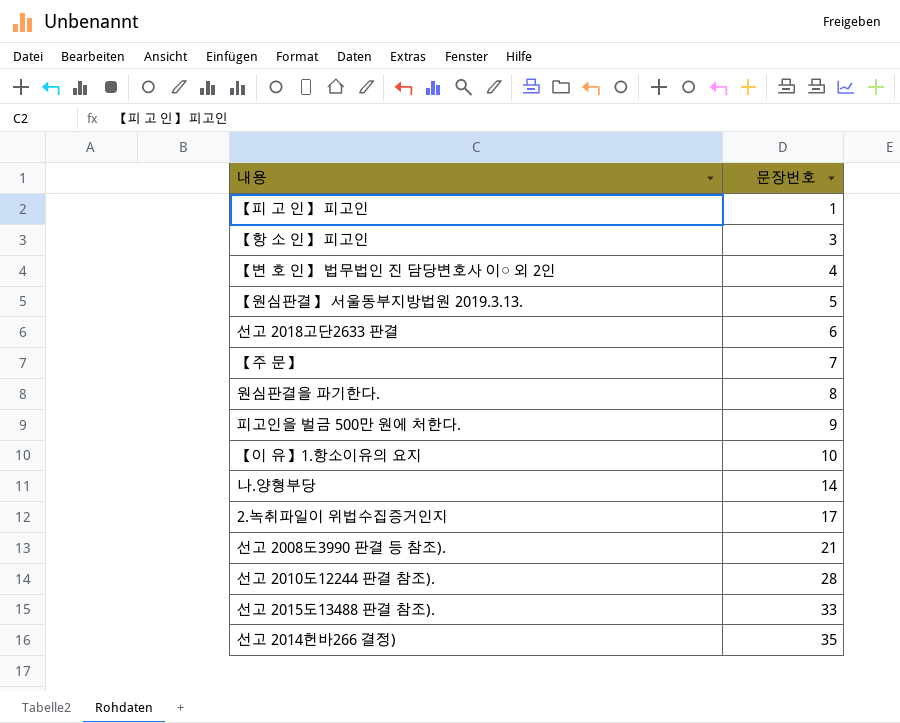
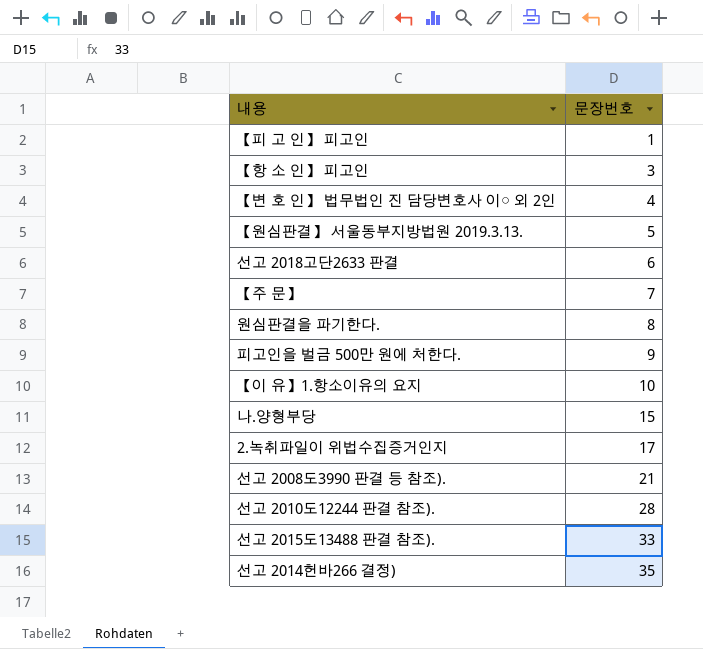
나.양형부당 | 문장번호: 14 -> 15

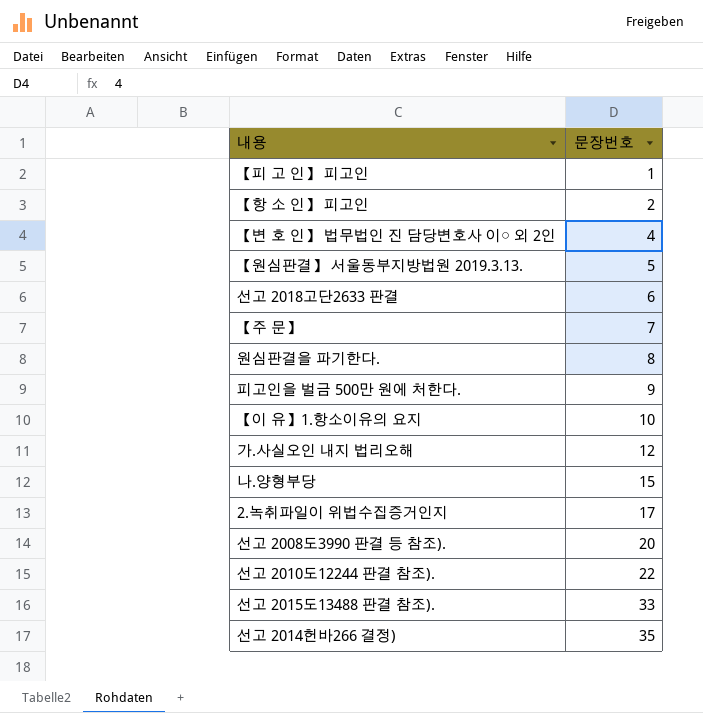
【항 소 인】 피고인 | 문장번호: 3 -> 2
row 가.사실오인 내지 법리오해: none -> 12
선고 2008도3990 판결 등 참조). | 문장번호: 21 -> 20
선고 2010도12244 판결 참조). | 문장번호: 28 -> 22

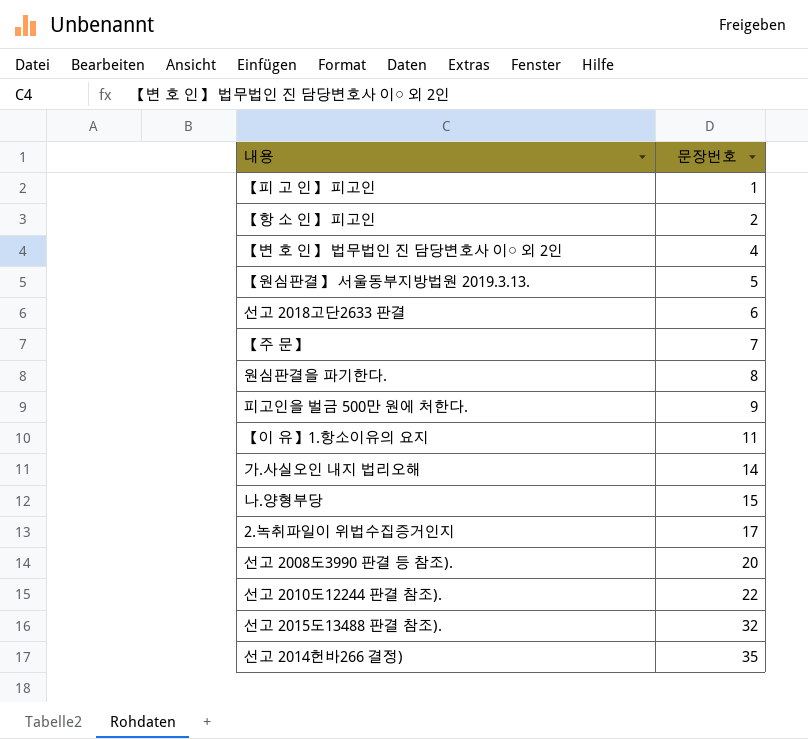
【이 유】1.항소이유의 요지 | 문장번호: 10 -> 11
가.사실오인 내지 법리오해 | 문장번호: 12 -> 14
선고 2015도13488 판결 참조). | 문장번호: 33 -> 32

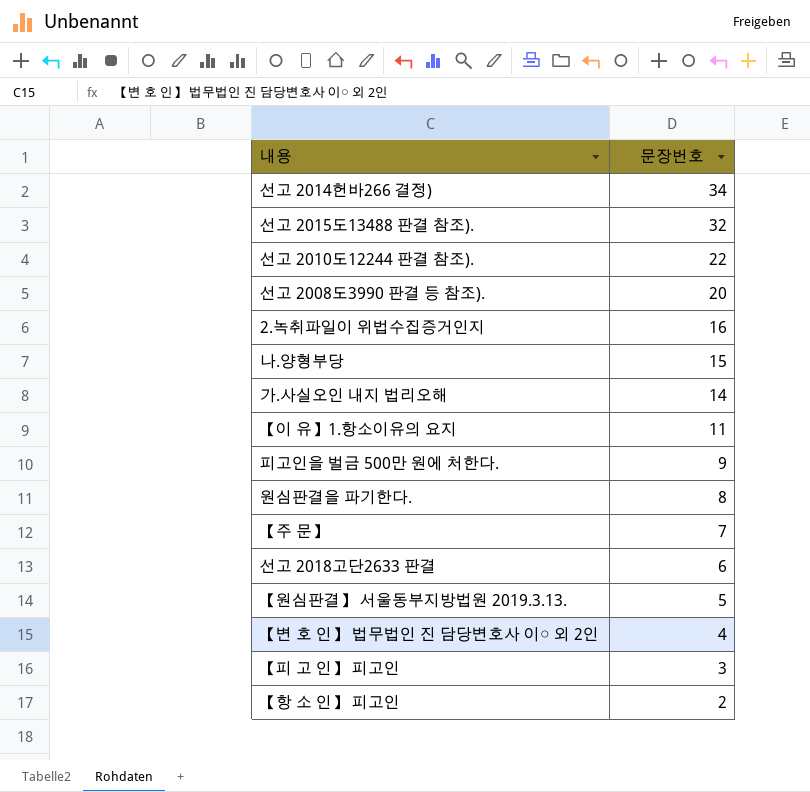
row order: 문장번호 ascending -> 문장번호 descending
선고 2014헌바266 결정) | 문장번호: 35 -> 34
2.녹취파일이 위법수집증거인지 | 문장번호: 17 -> 16
【피 고 인】 피고인 | 문장번호: 1 -> 3

